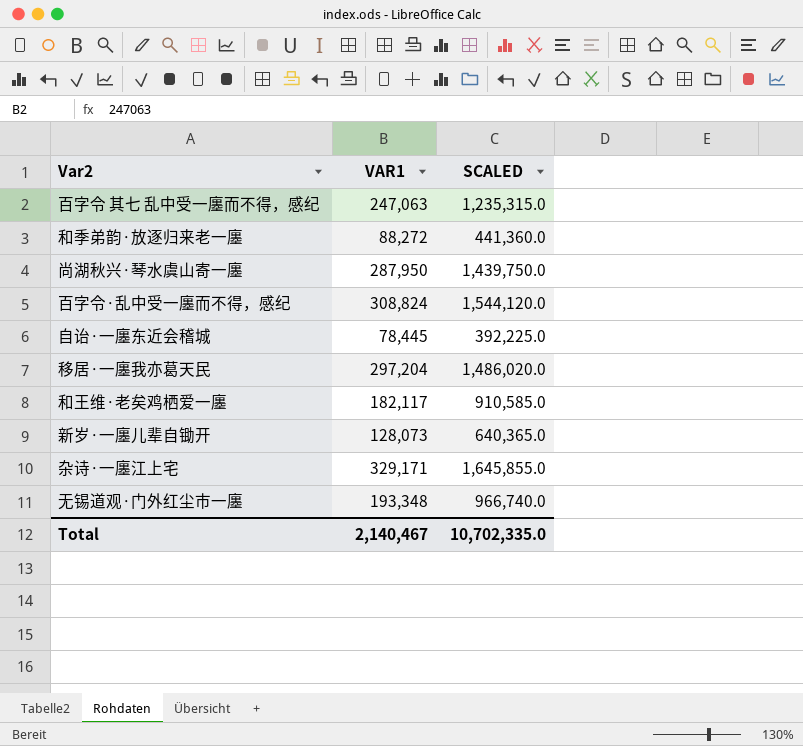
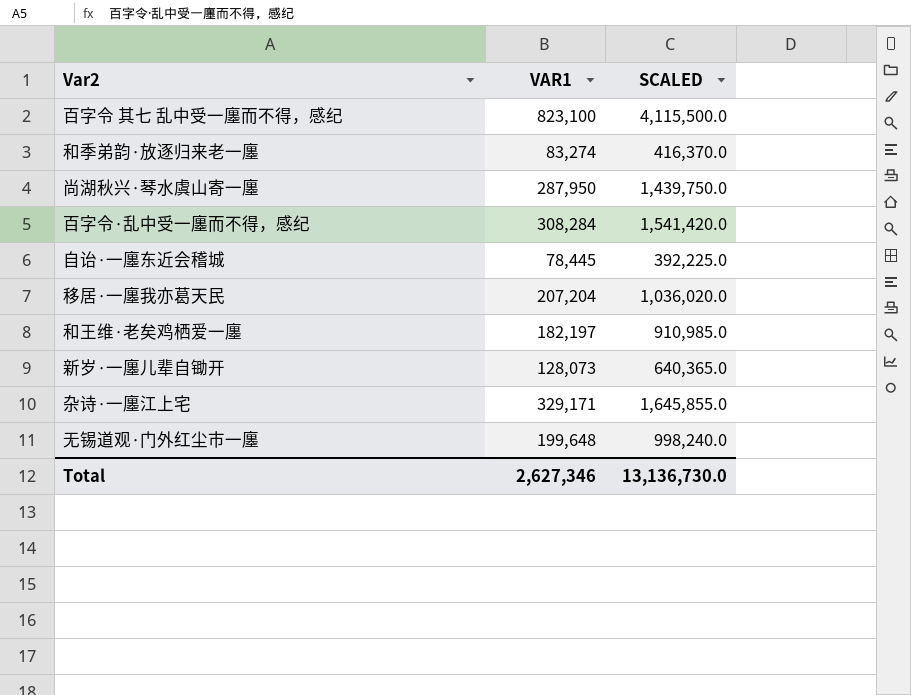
百字令 其七 乱中受一廛而不得，感纪 | VAR1: 247,063 -> 823,100
百字令 其七 乱中受一廛而不得，感纪 | SCALED: 1,235,315.0 -> 4,115,500.0
和季弟韵·放逐归来老一廛 | VAR1: 88,272 -> 83,274
和季弟韵·放逐归来老一廛 | SCALED: 441,360.0 -> 416,370.0
百字令·乱中受一廛而不得，感纪 | VAR1: 308,824 -> 308,284
百字令·乱中受一廛而不得，感纪 | SCALED: 1,544,120.0 -> 1,541,420.0
移居·一廛我亦葛天民 | VAR1: 297,204 -> 207,204
移居·一廛我亦葛天民 | SCALED: 1,486,020.0 -> 1,036,020.0
和王维·老矣鸡栖爱一廛 | VAR1: 182,117 -> 182,197
和王维·老矣鸡栖爱一廛 | SCALED: 910,585.0 -> 910,985.0
无锡道观·门外红尘市一廛 | VAR1: 193,348 -> 199,648
无锡道观·门外红尘市一廛 | SCALED: 966,740.0 -> 998,240.0
Total | VAR1: 2,140,467 -> 2,627,346
Total | SCALED: 10,702,335.0 -> 13,136,730.0

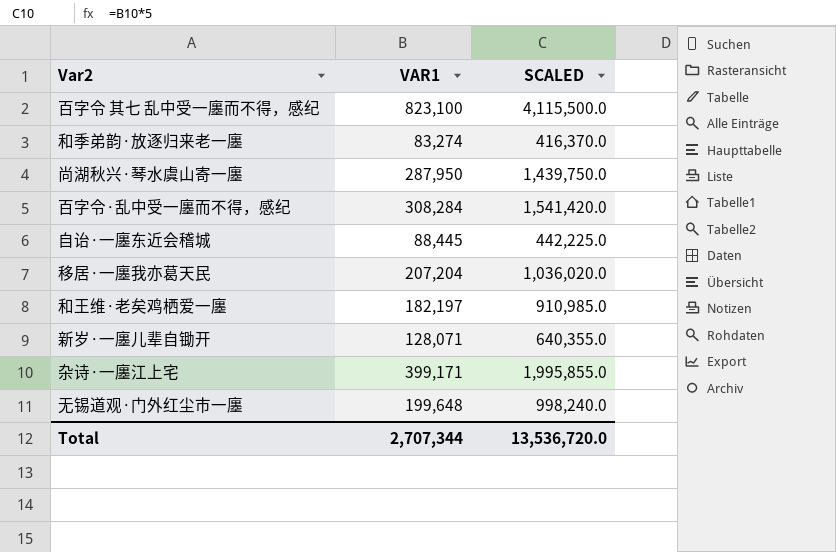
自诒·一廛东近会稽城 | VAR1: 78,445 -> 88,445
自诒·一廛东近会稽城 | SCALED: 392,225.0 -> 442,225.0
新岁·一廛儿辈自锄开 | VAR1: 128,073 -> 128,071
新岁·一廛儿辈自锄开 | SCALED: 640,365.0 -> 640,355.0
杂诗·一廛江上宅 | VAR1: 329,171 -> 399,171
杂诗·一廛江上宅 | SCALED: 1,645,855.0 -> 1,995,855.0
Total | VAR1: 2,627,346 -> 2,707,344
Total | SCALED: 13,136,730.0 -> 13,536,720.0

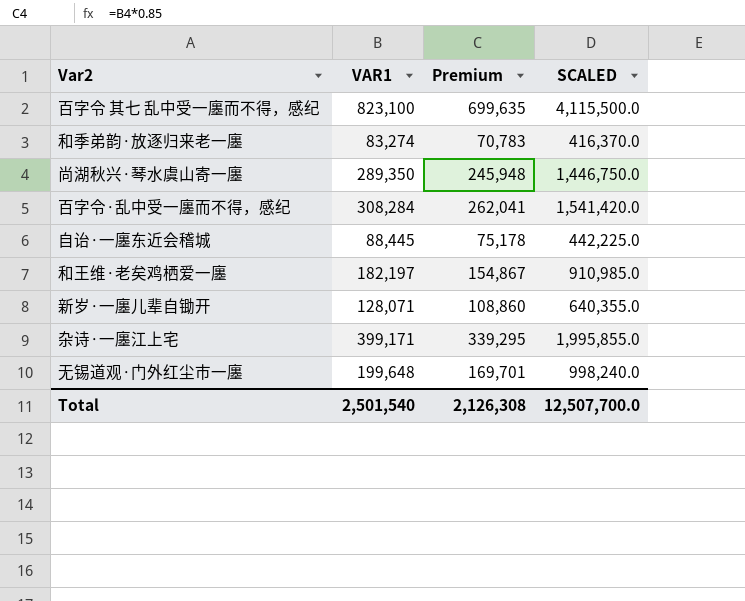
column Premium | formula: none -> [VAR1] * 0.85
row 移居·一廛我亦葛天民: 207,204 | 1,036,020.0 -> none
尚湖秋兴·琴水虞山寄一廛 | VAR1: 287,950 -> 289,350
尚湖秋兴·琴水虞山寄一廛 | SCALED: 1,439,750.0 -> 1,446,750.0
Total | VAR1: 2,707,344 -> 2,501,540
Total | SCALED: 13,536,720.0 -> 12,507,700.0

